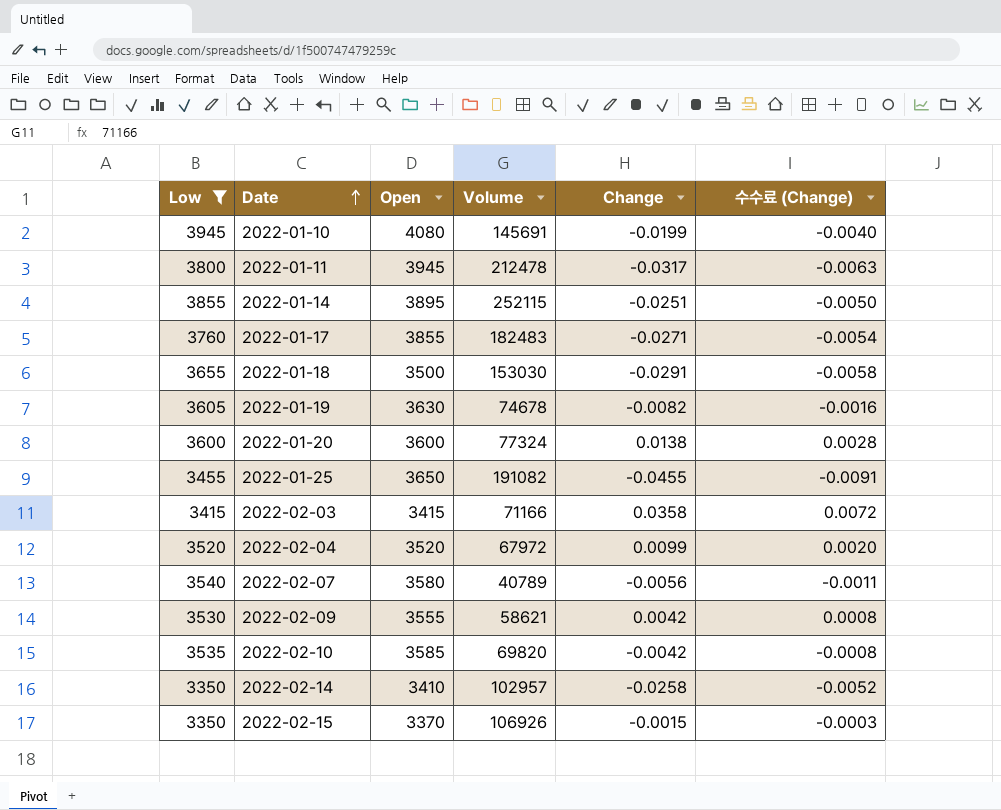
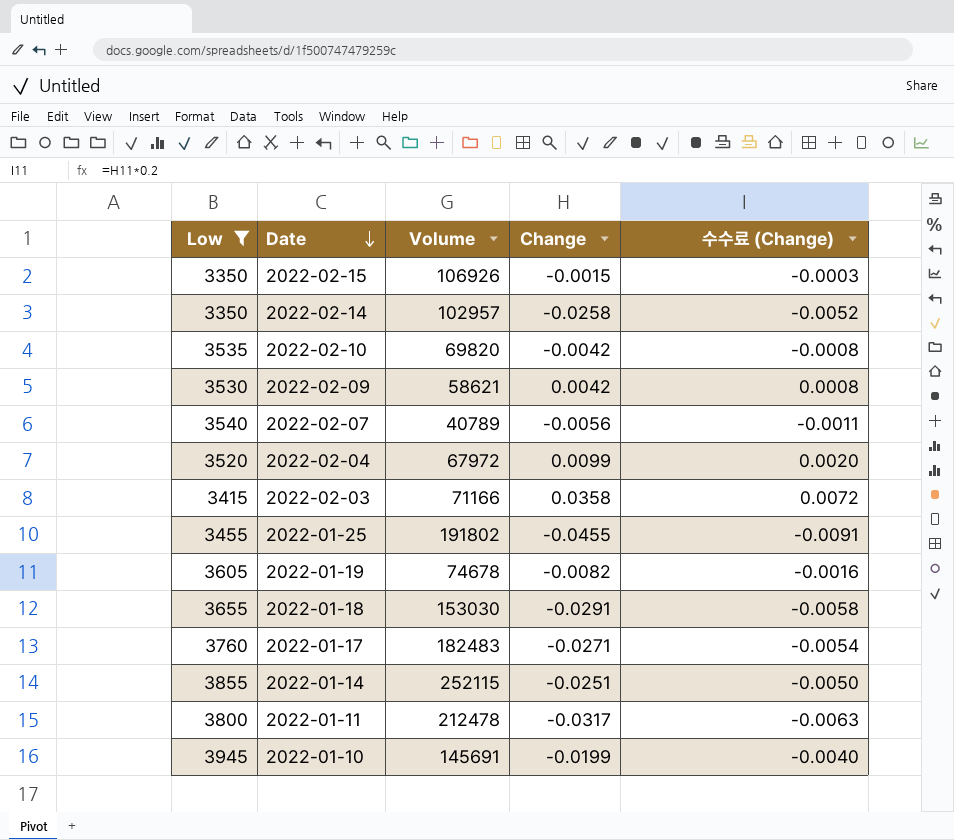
row order: Date ascending -> Date descending
column Open | position: 3 -> none
row 2022-01-20: 3600 | 3600 | 77324 | 0.0138 | 0.0028 -> none
2022-01-25 | Volume: 191082 -> 191802

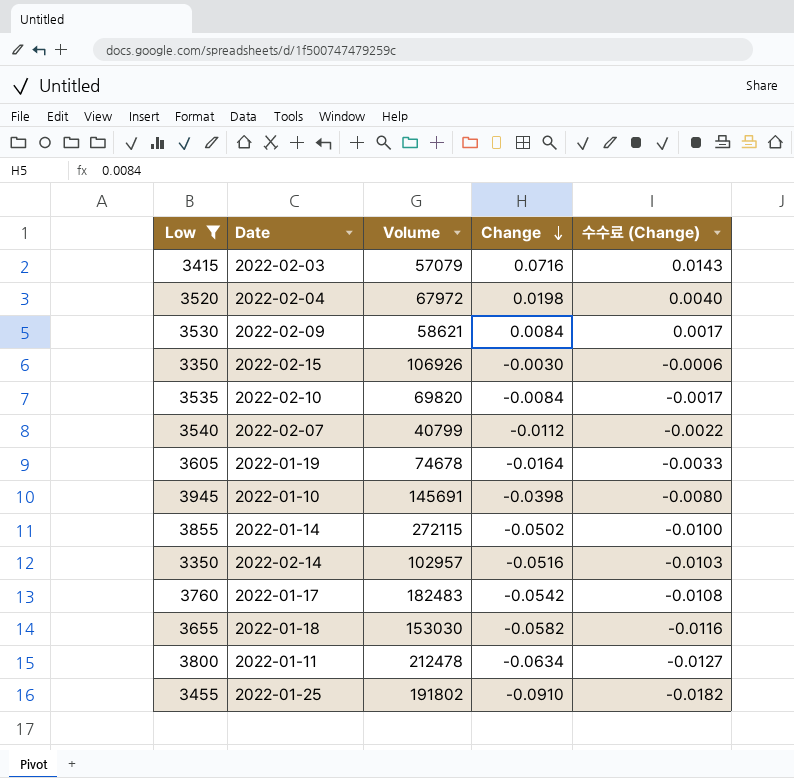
row order: Date descending -> Change descending
2022-02-03 | Volume: 71166 -> 57079
2022-02-03 | Change: 0.0358 -> 0.0716
2022-02-03 | 수수료 (Change): 0.0072 -> 0.0143
2022-02-04 | Change: 0.0099 -> 0.0198
2022-02-04 | 수수료 (Change): 0.0020 -> 0.0040
2022-02-09 | Change: 0.0042 -> 0.0084
2022-02-09 | 수수료 (Change): 0.0008 -> 0.0017
2022-02-15 | Change: -0.0015 -> -0.0030
2022-02-15 | 수수료 (Change): -0.0003 -> -0.0006
2022-02-10 | Change: -0.0042 -> -0.0084
2022-02-10 | 수수료 (Change): -0.0008 -> -0.0017
2022-02-07 | Volume: 40789 -> 40799
2022-02-07 | Change: -0.0056 -> -0.0112
2022-02-07 | 수수료 (Change): -0.0011 -> -0.0022
2022-01-19 | Change: -0.0082 -> -0.0164
2022-01-19 | 수수료 (Change): -0.0016 -> -0.0033
2022-01-10 | Change: -0.0199 -> -0.0398
2022-01-10 | 수수료 (Change): -0.0040 -> -0.0080
2022-01-14 | Volume: 252115 -> 272115
2022-01-14 | Change: -0.0251 -> -0.0502
2022-01-14 | 수수료 (Change): -0.0050 -> -0.0100
2022-02-14 | Change: -0.0258 -> -0.0516
2022-02-14 | 수수료 (Change): -0.0052 -> -0.0103
2022-01-17 | Change: -0.0271 -> -0.0542
2022-01-17 | 수수료 (Change): -0.0054 -> -0.0108
2022-01-18 | Change: -0.0291 -> -0.0582
2022-01-18 | 수수료 (Change): -0.0058 -> -0.0116
2022-01-11 | Change: -0.0317 -> -0.0634
2022-01-11 | 수수료 (Change): -0.0063 -> -0.0127
2022-01-25 | Change: -0.0455 -> -0.0910
2022-01-25 | 수수료 (Change): -0.0091 -> -0.0182

